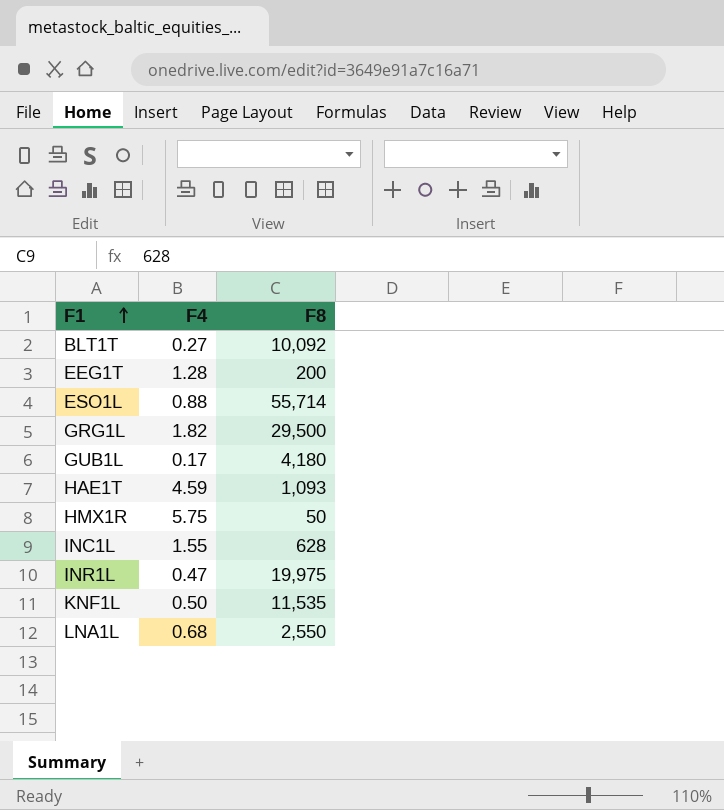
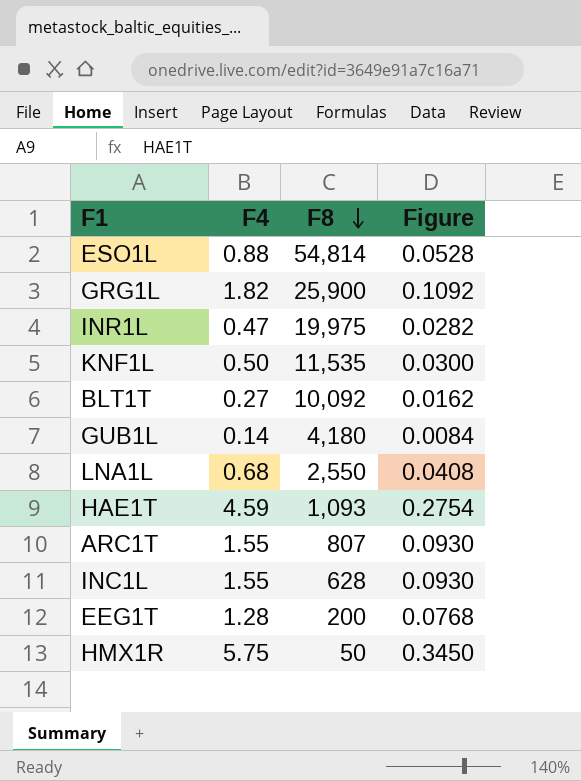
row order: F1 ascending -> F8 descending
column Figure | formula: none -> [F4] * 0.06
ESO1L | F8: 55,714 -> 54,814
GRG1L | F8: 29,500 -> 25,900
GUB1L | F4: 0.17 -> 0.14
row ARC1T: none -> 1.55 | 807 | 0.0930

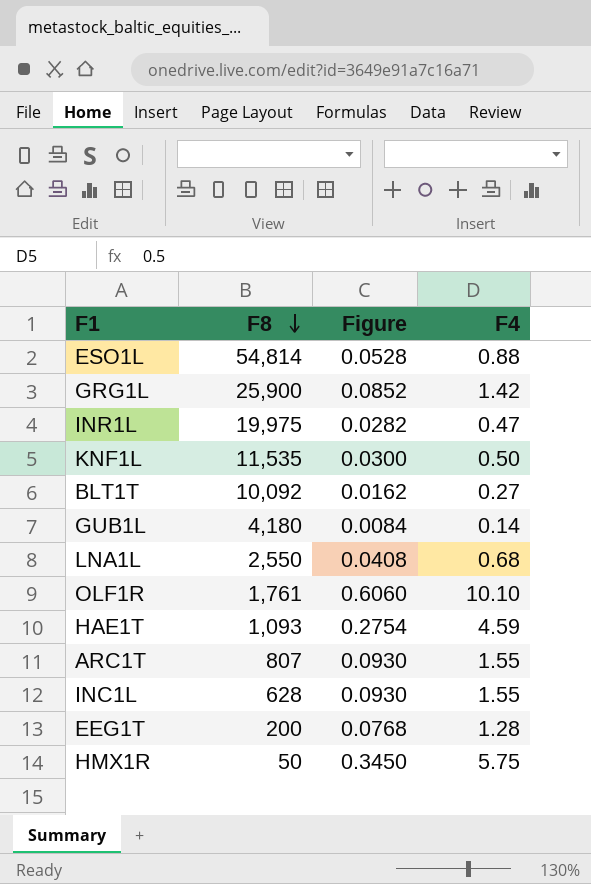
column F4 | position: 2 -> 4
GRG1L | Figure: 0.1092 -> 0.0852
GRG1L | F4: 1.82 -> 1.42
row OLF1R: none -> 1,761 | 0.6060 | 10.10

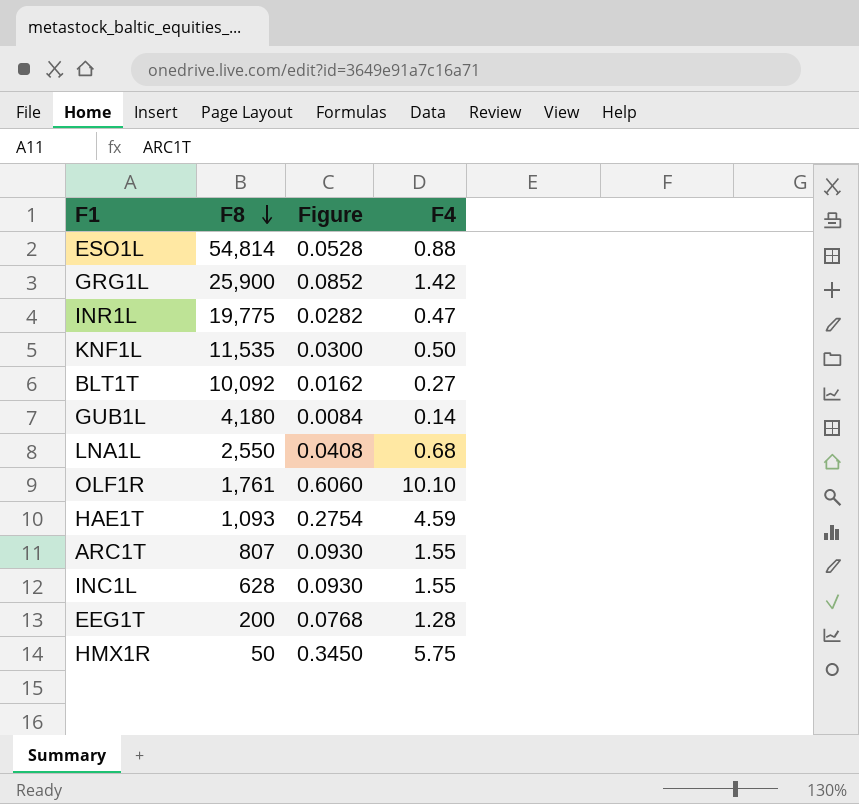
INR1L | F8: 19,975 -> 19,775

